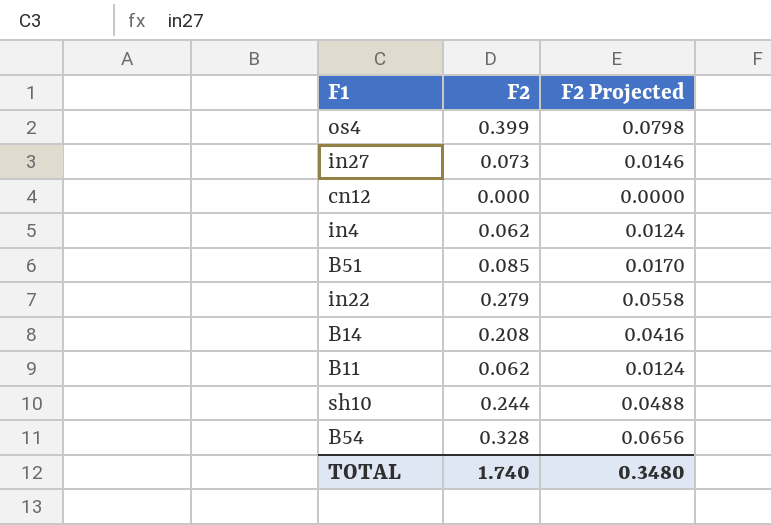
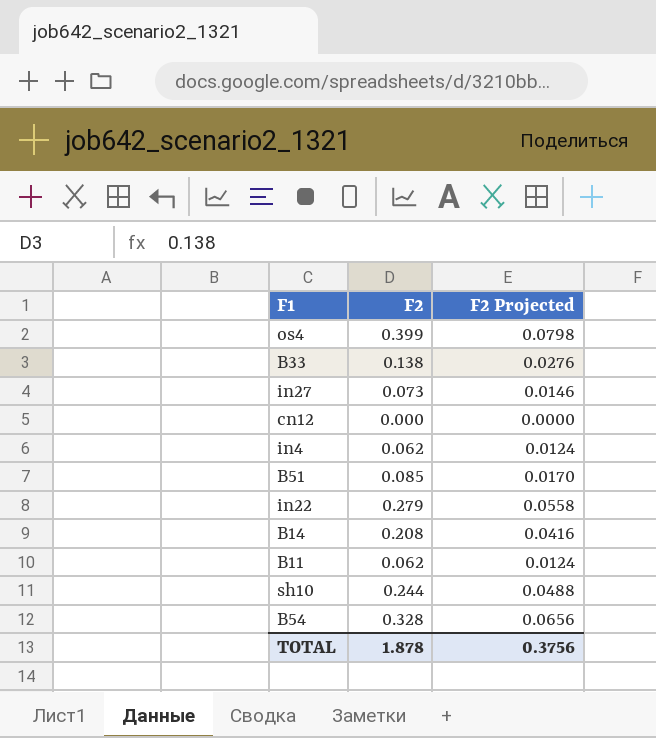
row B33: none -> 0.138 | 0.0276
TOTAL | F2: 1.740 -> 1.878
TOTAL | F2 Projected: 0.3480 -> 0.3756

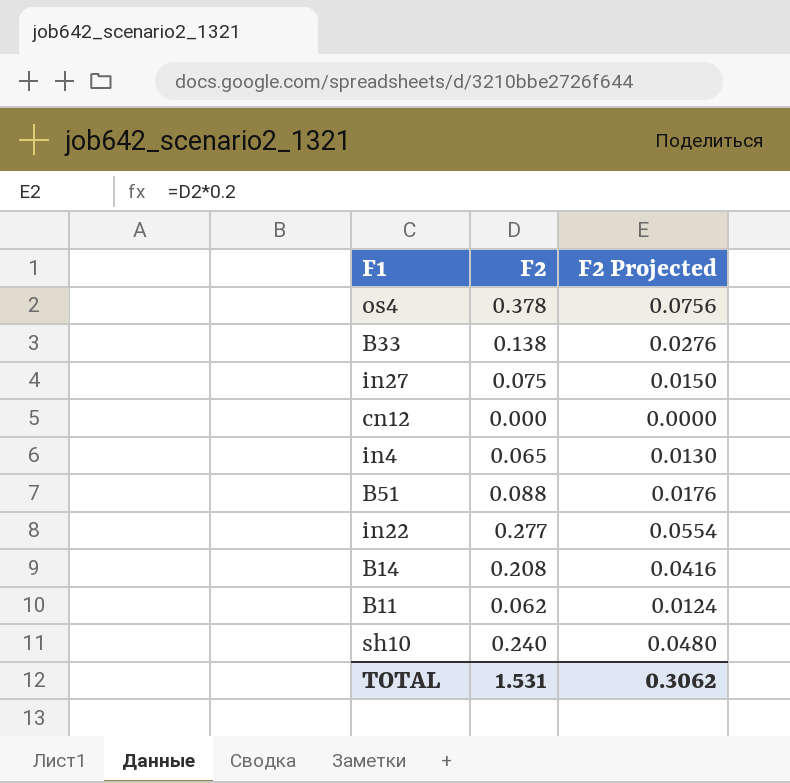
row B54: 0.328 | 0.0656 -> none
os4 | F2: 0.399 -> 0.378
os4 | F2 Projected: 0.0798 -> 0.0756
in27 | F2: 0.073 -> 0.075
in27 | F2 Projected: 0.0146 -> 0.0150
in4 | F2: 0.062 -> 0.065
in4 | F2 Projected: 0.0124 -> 0.0130
B51 | F2: 0.085 -> 0.088
B51 | F2 Projected: 0.0170 -> 0.0176
in22 | F2: 0.279 -> 0.277
in22 | F2 Projected: 0.0558 -> 0.0554
sh10 | F2: 0.244 -> 0.240
sh10 | F2 Projected: 0.0488 -> 0.0480
TOTAL | F2: 1.878 -> 1.531
TOTAL | F2 Projected: 0.3756 -> 0.3062

